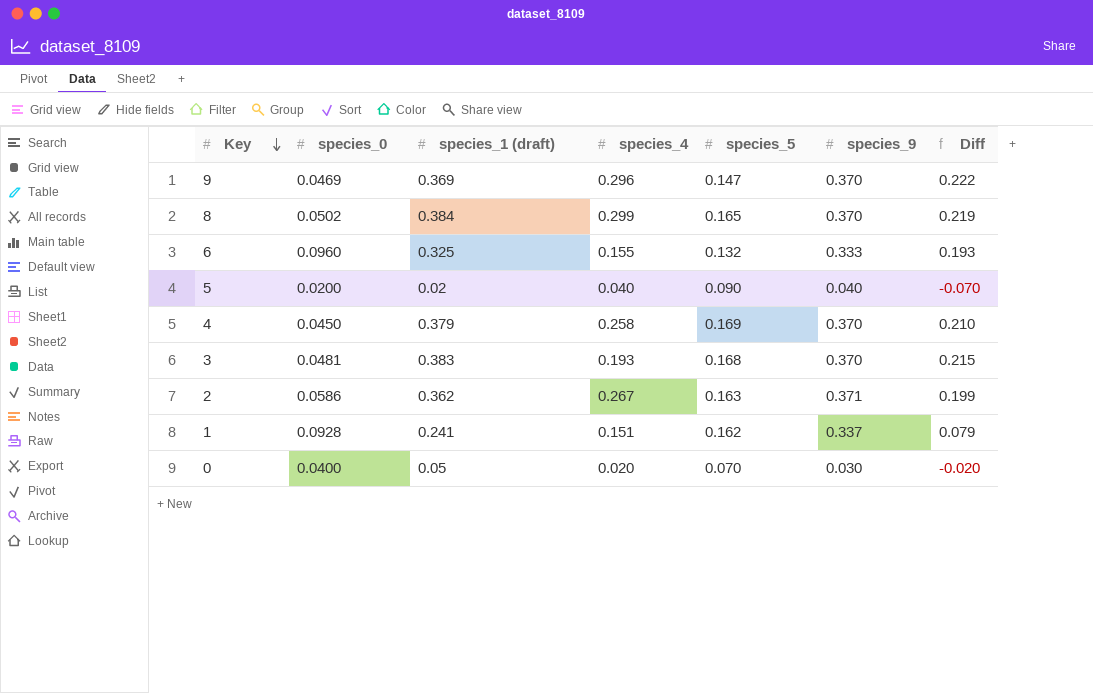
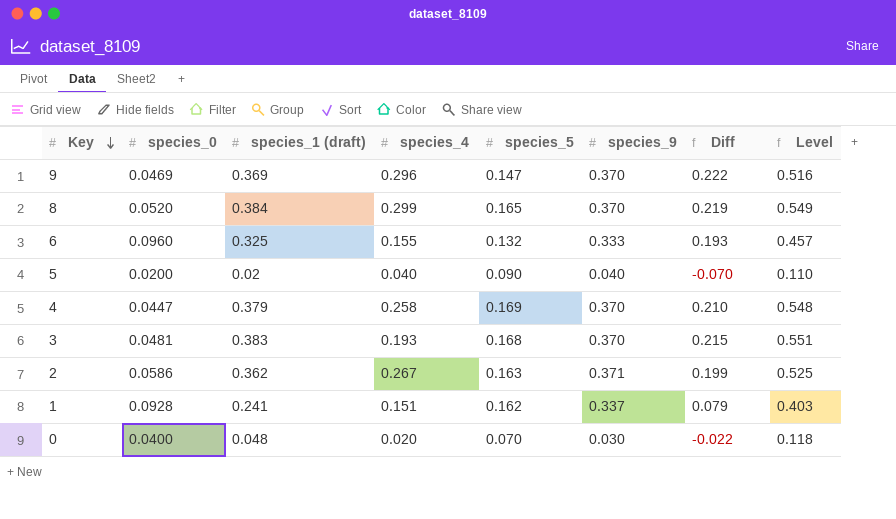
column Level | formula: none -> [species_1 (draft)] + [species_5]
8 | species_0: 0.0502 -> 0.0520
4 | species_0: 0.0450 -> 0.0447
0 | species_1 (draft): 0.05 -> 0.048
0 | Diff: -0.020 -> -0.022

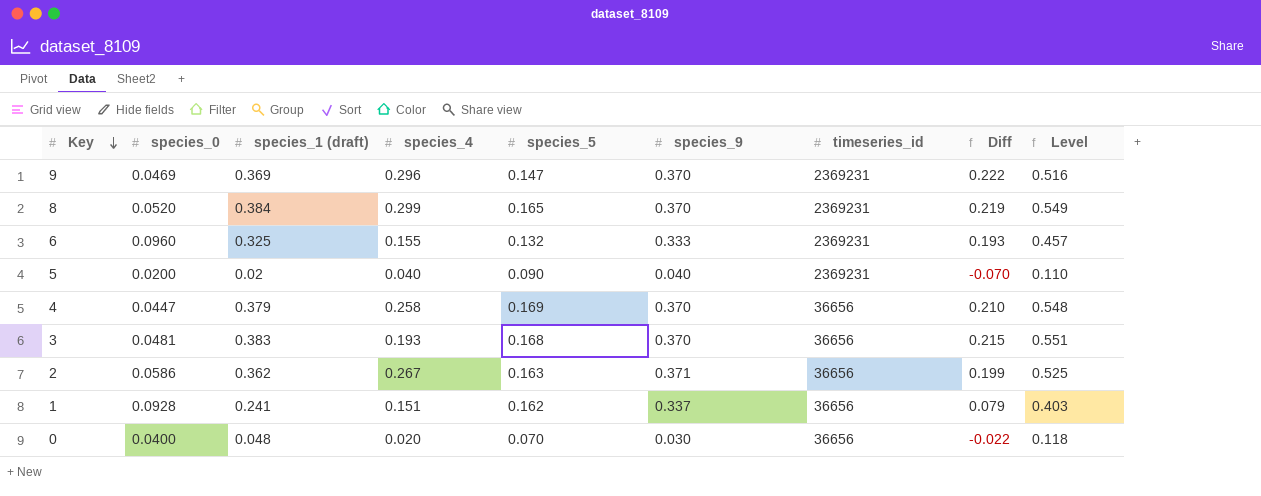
column timeseries_id | position: none -> 7

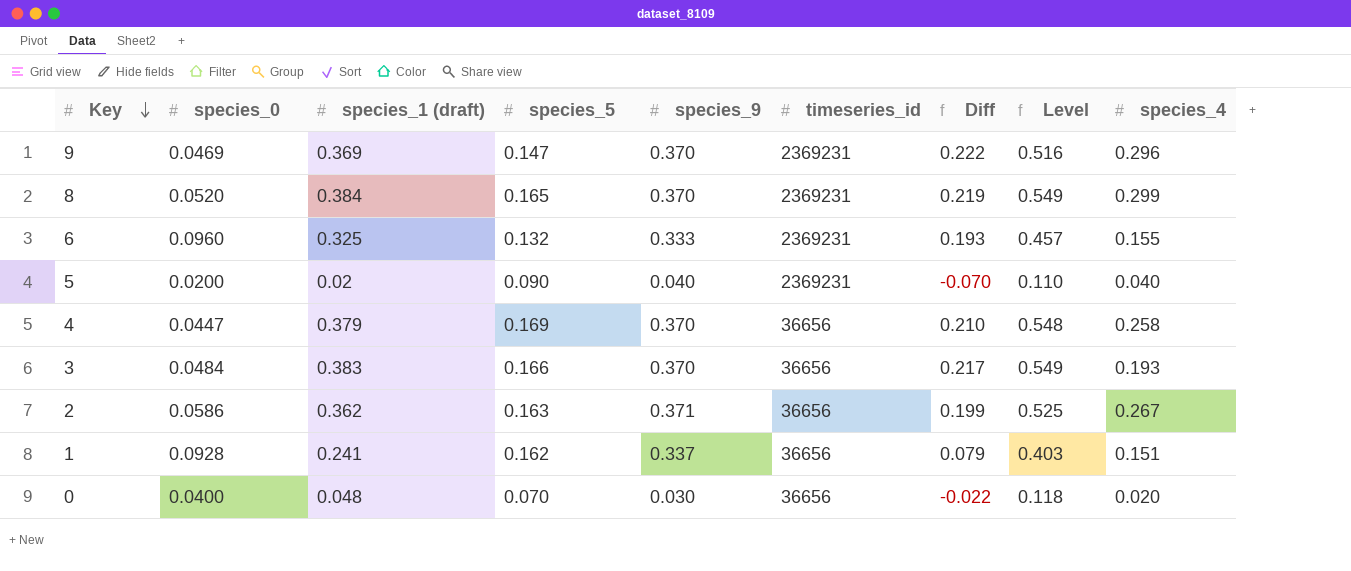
column species_4 | position: 4 -> 9
3 | species_0: 0.0481 -> 0.0484
3 | species_5: 0.168 -> 0.166
3 | Diff: 0.215 -> 0.217
3 | Level: 0.551 -> 0.549

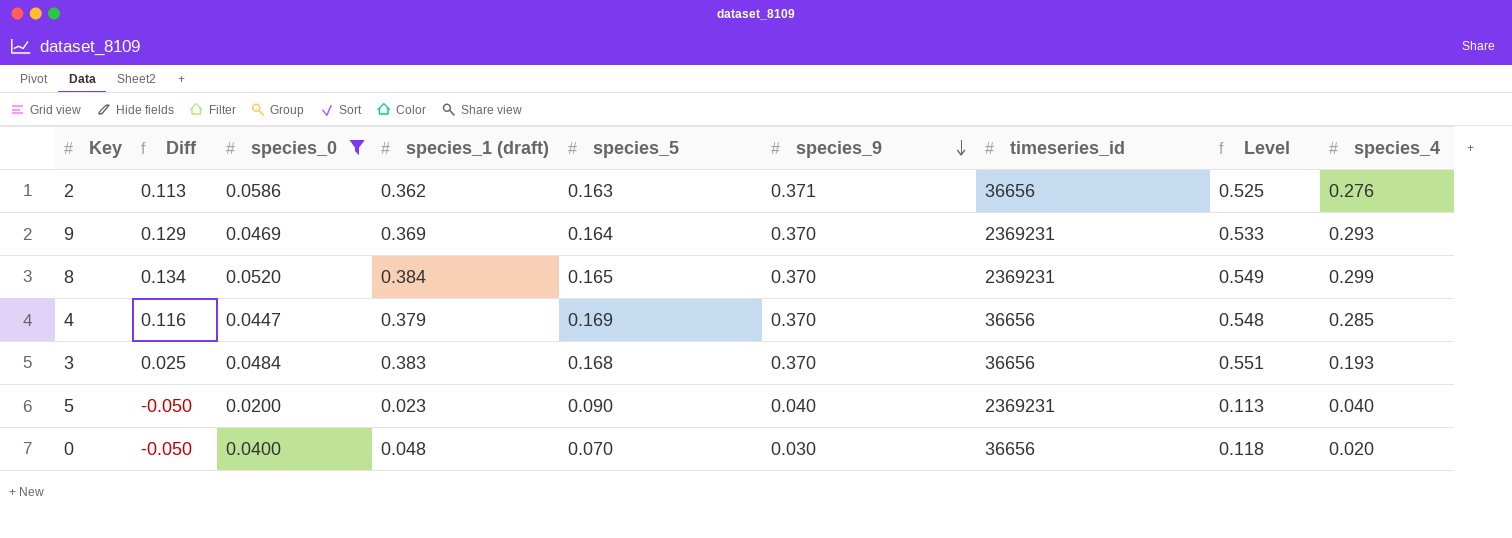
filter: none -> species_0 <= 0.0586
row order: Key descending -> species_9 descending
column Diff | formula: [species_1 (draft)] - [species_5] -> [species_4] - [species_5]
column Diff | position: 7 -> 2
2 | species_4: 0.267 -> 0.276
9 | species_5: 0.147 -> 0.164
9 | Level: 0.516 -> 0.533
9 | species_4: 0.296 -> 0.293
4 | species_4: 0.258 -> 0.285
3 | species_5: 0.166 -> 0.168
3 | Level: 0.549 -> 0.551
5 | species_1 (draft): 0.02 -> 0.023
5 | Level: 0.110 -> 0.113

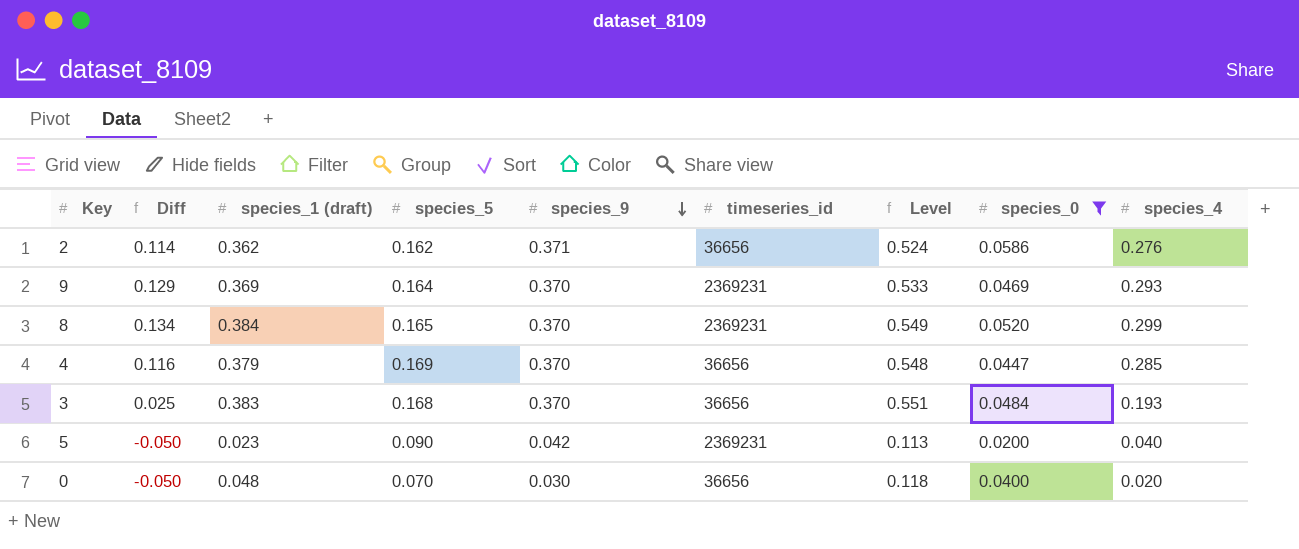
column species_0 | position: 3 -> 8
2 | Diff: 0.113 -> 0.114
2 | species_5: 0.163 -> 0.162
2 | Level: 0.525 -> 0.524
5 | species_9: 0.040 -> 0.042

